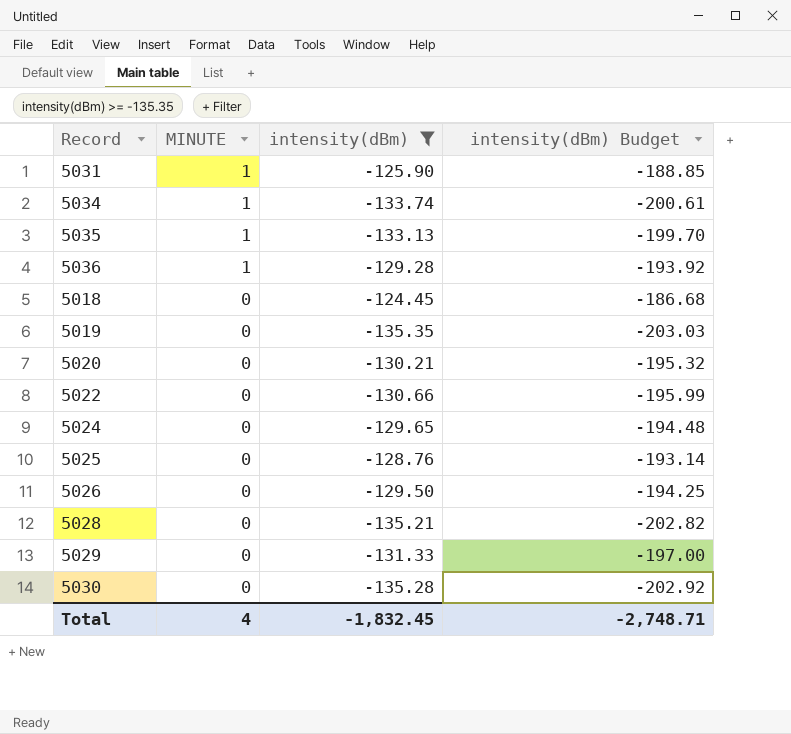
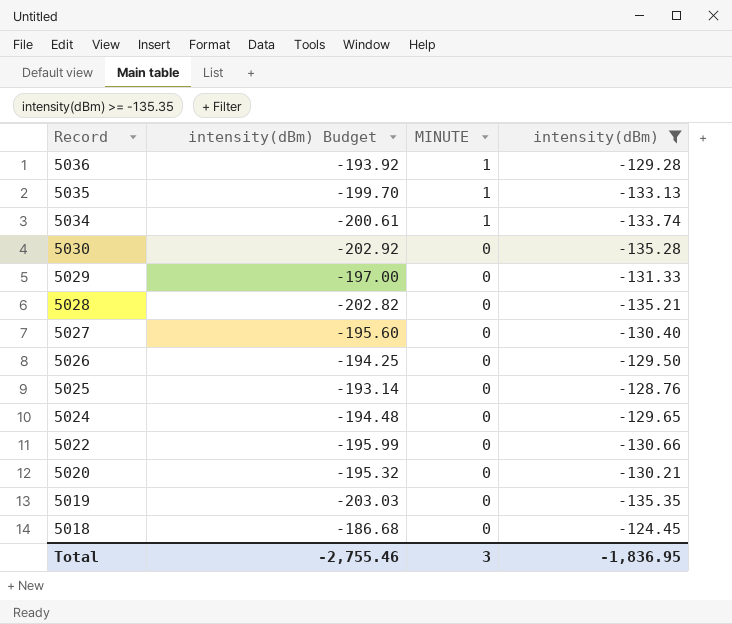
row order: MINUTE descending -> Record descending
column intensity(dBm) Budget | position: 4 -> 2
row 5031: 1 | -125.90 | -188.85 -> none
row 5027: none -> -195.60 | 0 | -130.40
Total | intensity(dBm) Budget: -2,748.71 -> -2,755.46
Total | MINUTE: 4 -> 3
Total | intensity(dBm): -1,832.45 -> -1,836.95

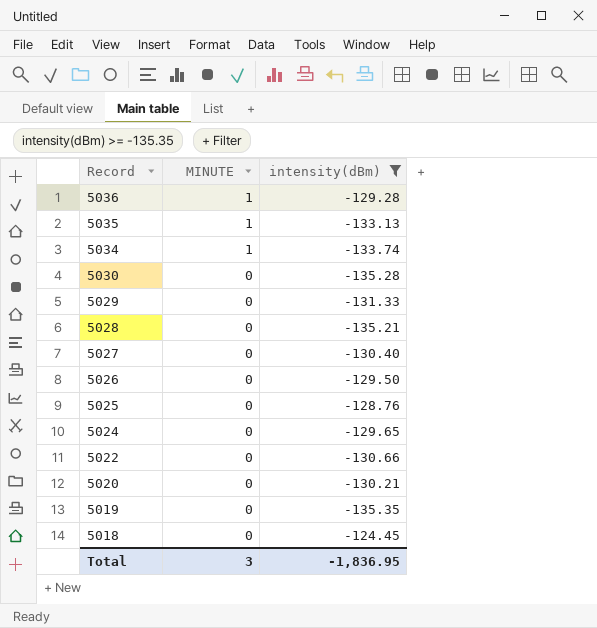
column intensity(dBm) Budget | formula: [intensity(dBm)] * 1.5 -> none

